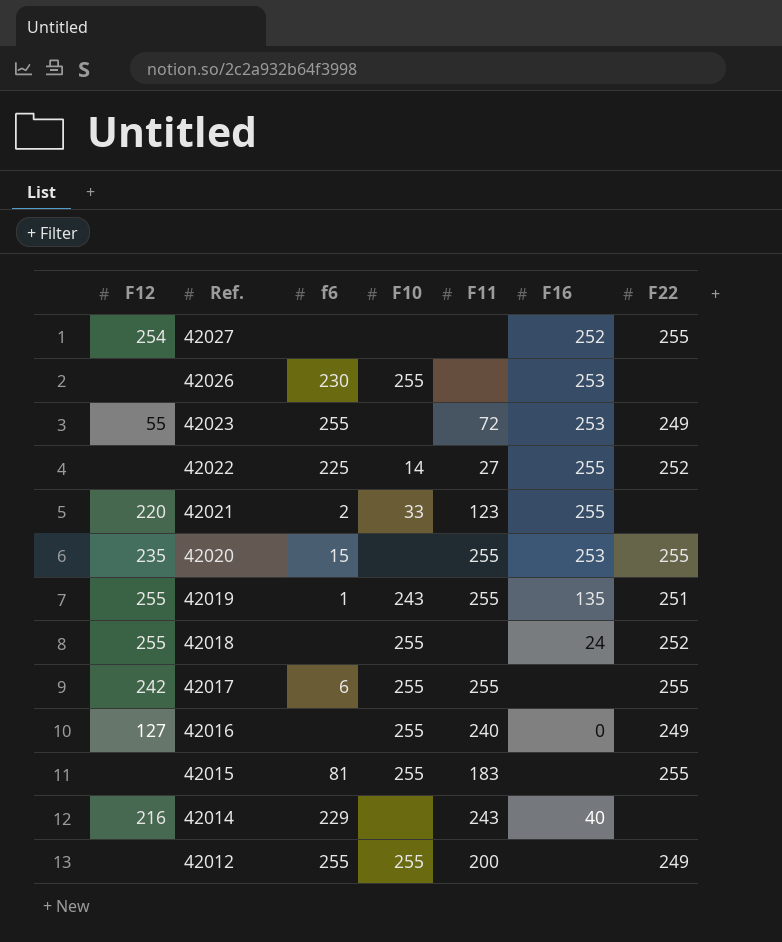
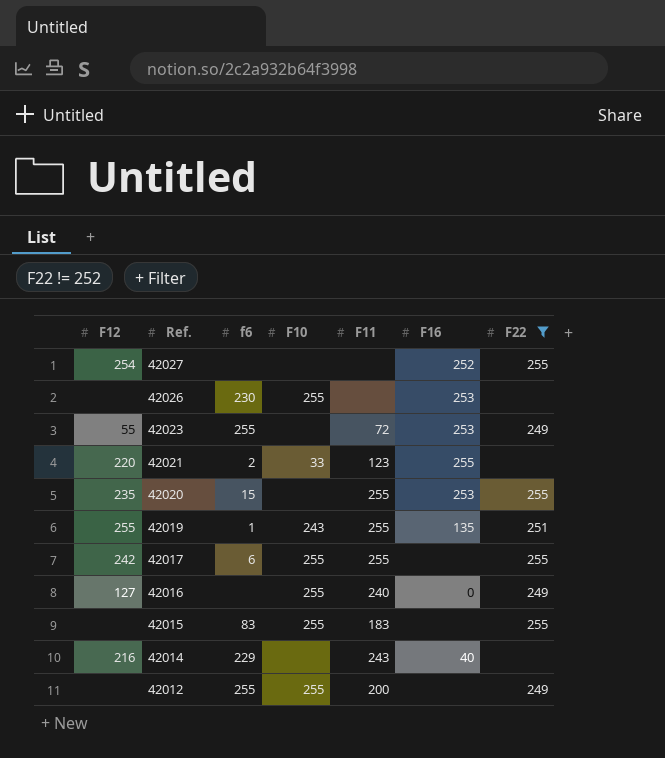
filter: none -> F22 != 252
42015 | f6: 81 -> 83

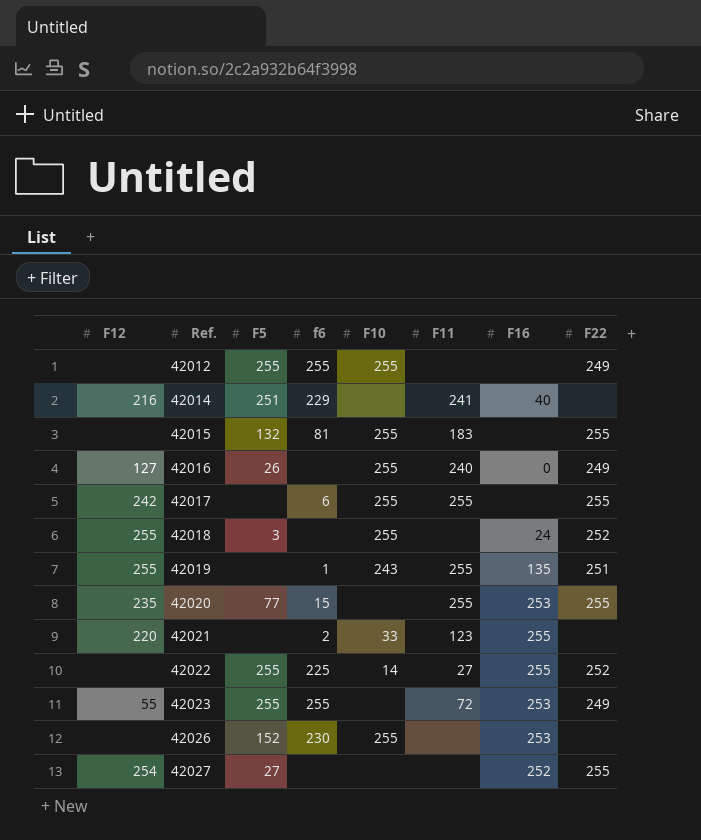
filter: F22 != 252 -> none
row order: Ref. descending -> Ref. ascending
column F5 | position: none -> 3
42012 | F11: 200 -> none
42014 | F11: 243 -> 241
42015 | f6: 83 -> 81

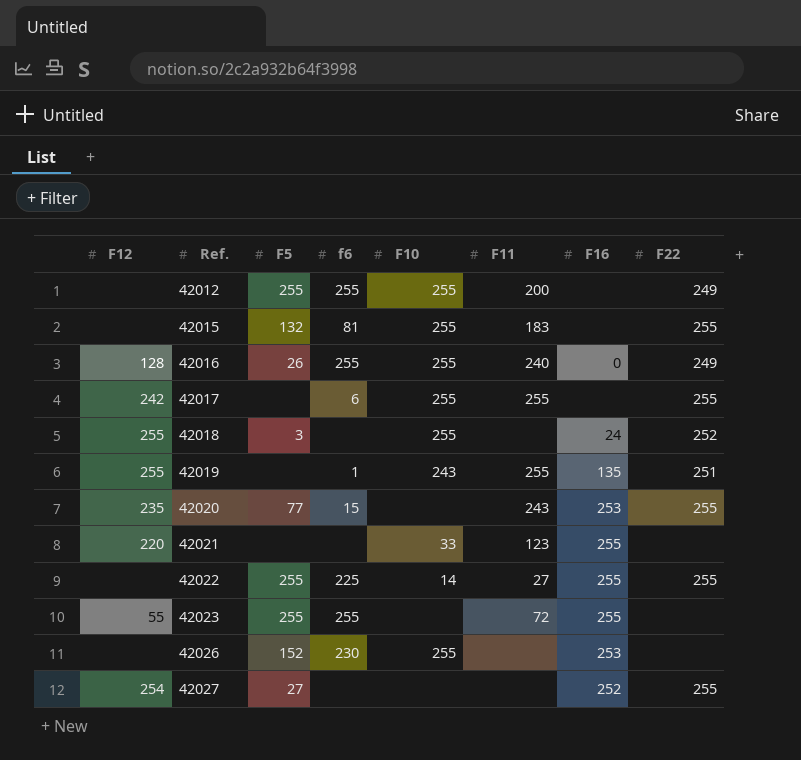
row 42014: 216 | 251 | 229 | none | 241 | 40 | none -> none
42012 | F11: none -> 200
42016 | F12: 127 -> 128
42016 | f6: none -> 255
42020 | F11: 255 -> 243
42021 | f6: 2 -> none
42022 | F22: 252 -> 255
42023 | F16: 253 -> 255
42023 | F22: 249 -> none

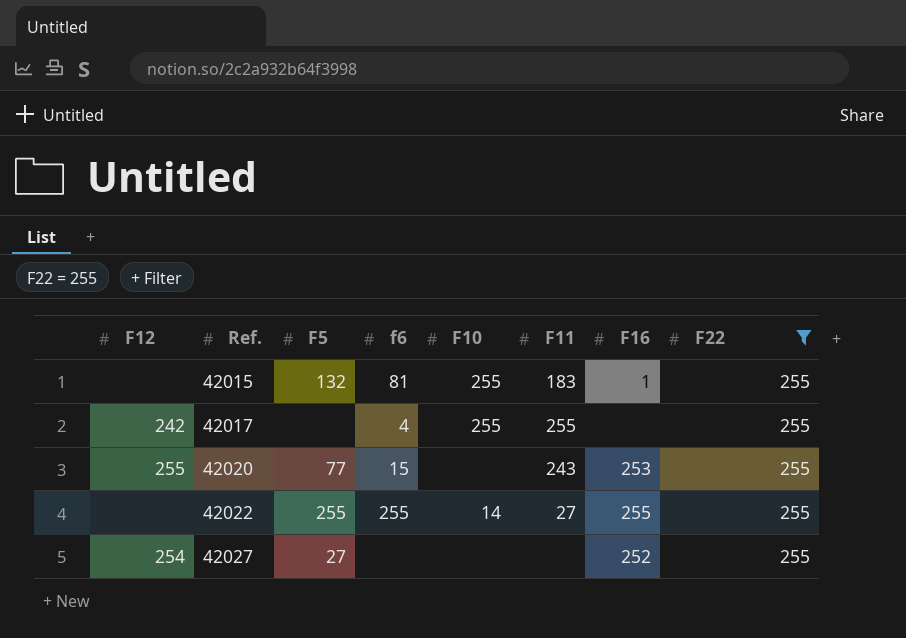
filter: none -> F22 = 255
42015 | F16: none -> 1
42017 | f6: 6 -> 4
42020 | F12: 235 -> 255
42022 | f6: 225 -> 255

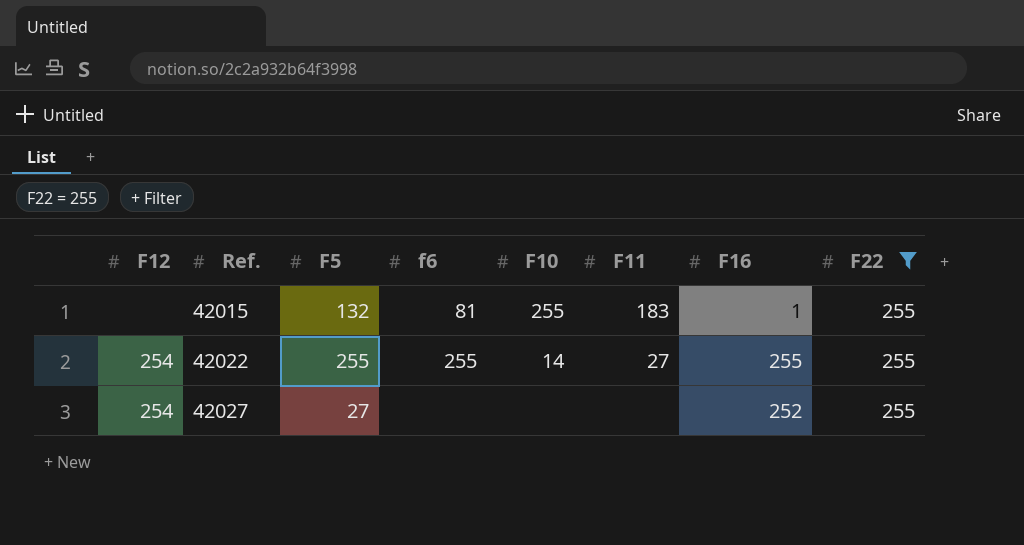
row 42017: 242 | none | 4 | 255 | 255 | none | 255 -> none
row 42020: 255 | 77 | 15 | none | 243 | 253 | 255 -> none
42022 | F12: none -> 254

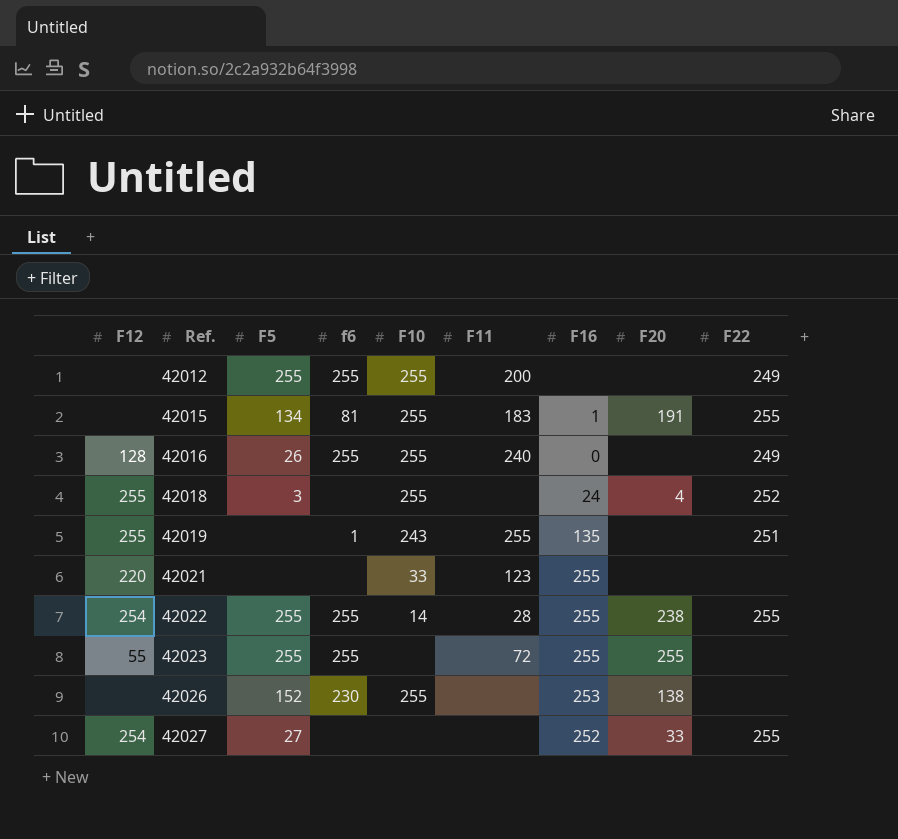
filter: F22 = 255 -> none
column F20 | position: none -> 8
42015 | F5: 132 -> 134
42022 | F11: 27 -> 28

